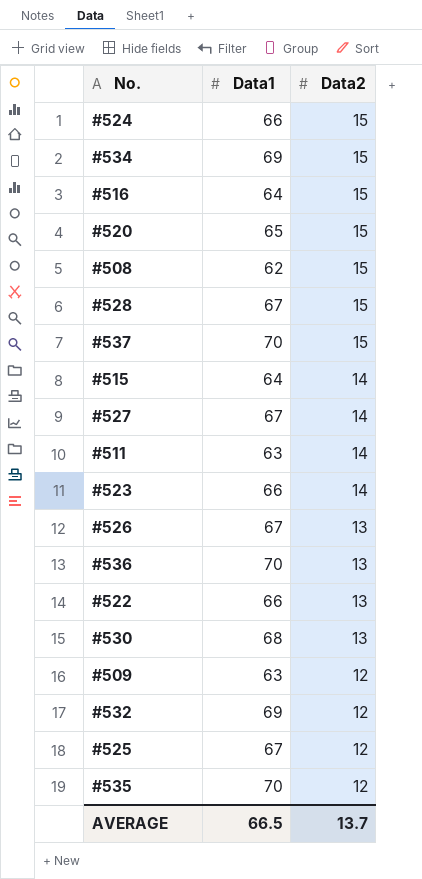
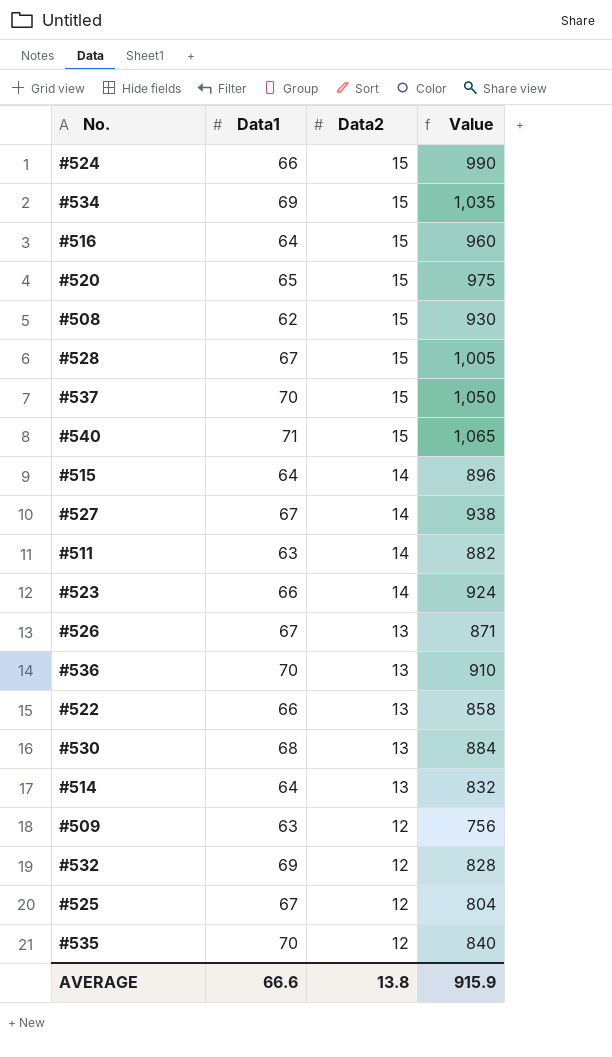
column Value | formula: none -> [Data1] * [Data2]
row #540: none -> 71 | 15 | 1,065
row #514: none -> 64 | 13 | 832
AVERAGE | Data1: 66.5 -> 66.6
AVERAGE | Data2: 13.7 -> 13.8

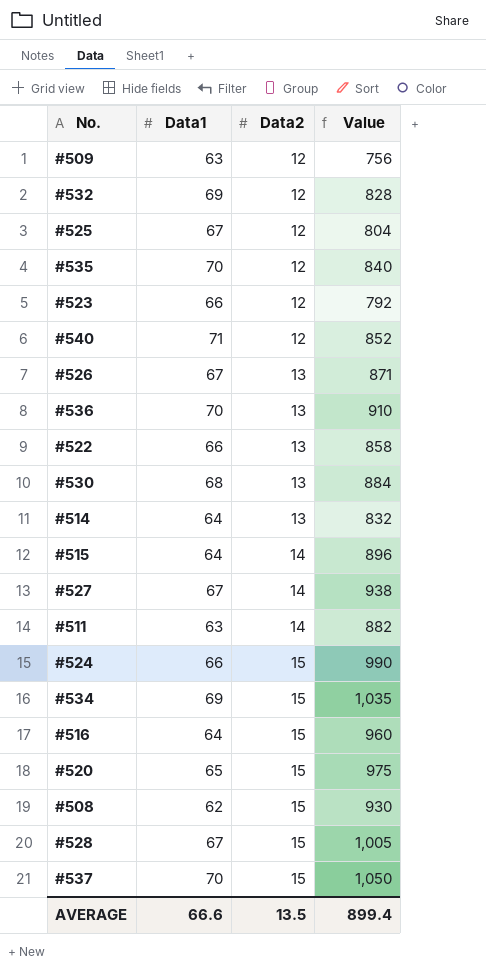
row order: Data2 descending -> Data2 ascending
#523 | Data2: 14 -> 12
#523 | Value: 924 -> 792
#540 | Data2: 15 -> 12
#540 | Value: 1,065 -> 852
AVERAGE | Data2: 13.8 -> 13.5
AVERAGE | Value: 915.9 -> 899.4

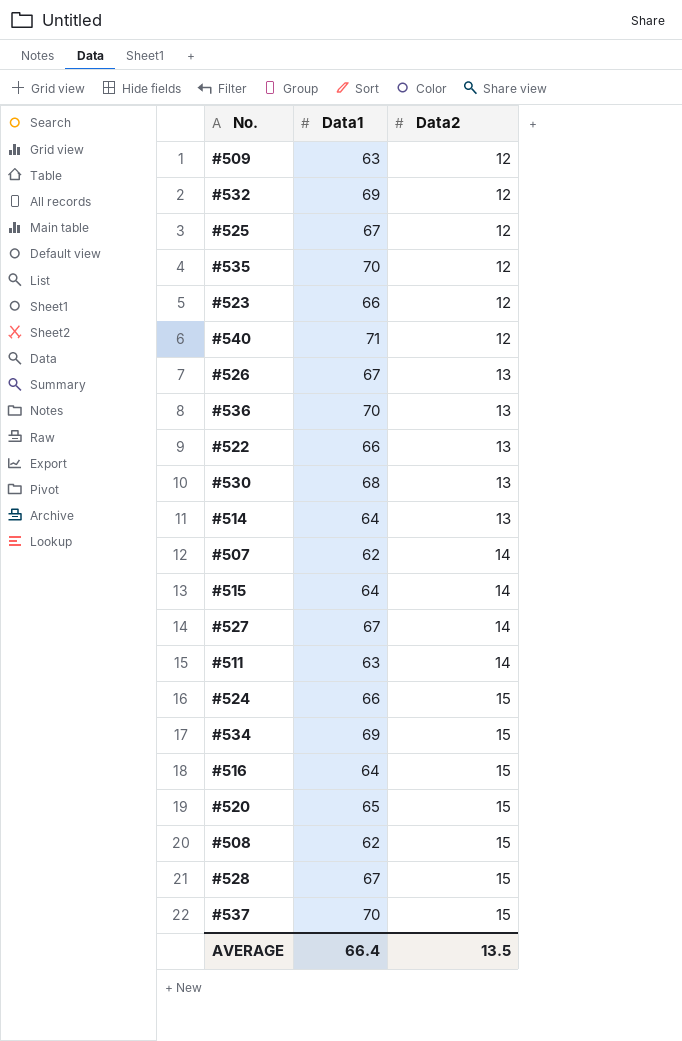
column Value | formula: [Data1] * [Data2] -> none
row #507: none -> 62 | 14
AVERAGE | Data1: 66.6 -> 66.4

